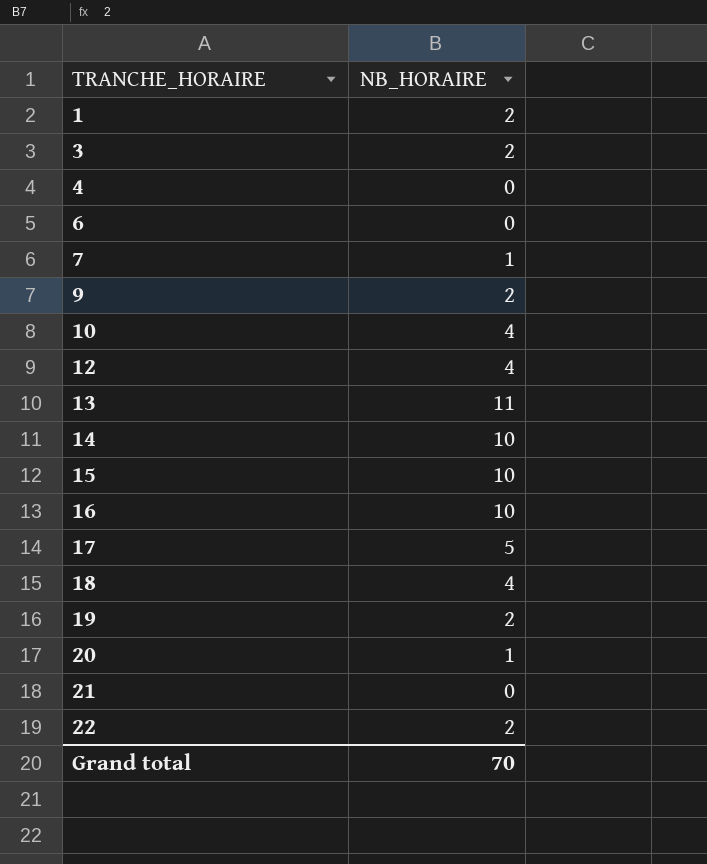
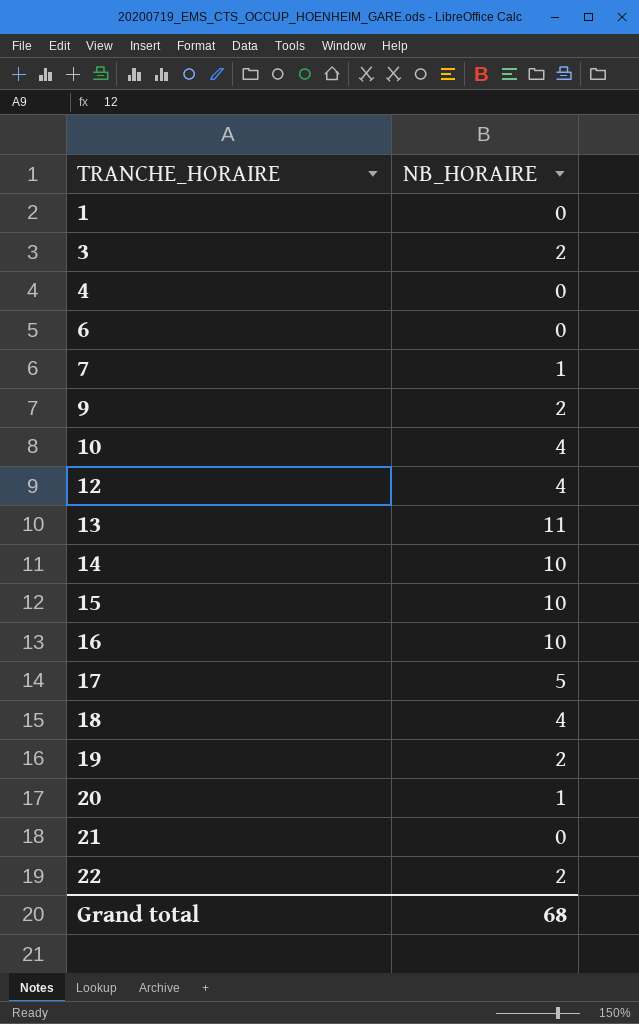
1 | NB_HORAIRE: 2 -> 0
Grand total | NB_HORAIRE: 70 -> 68

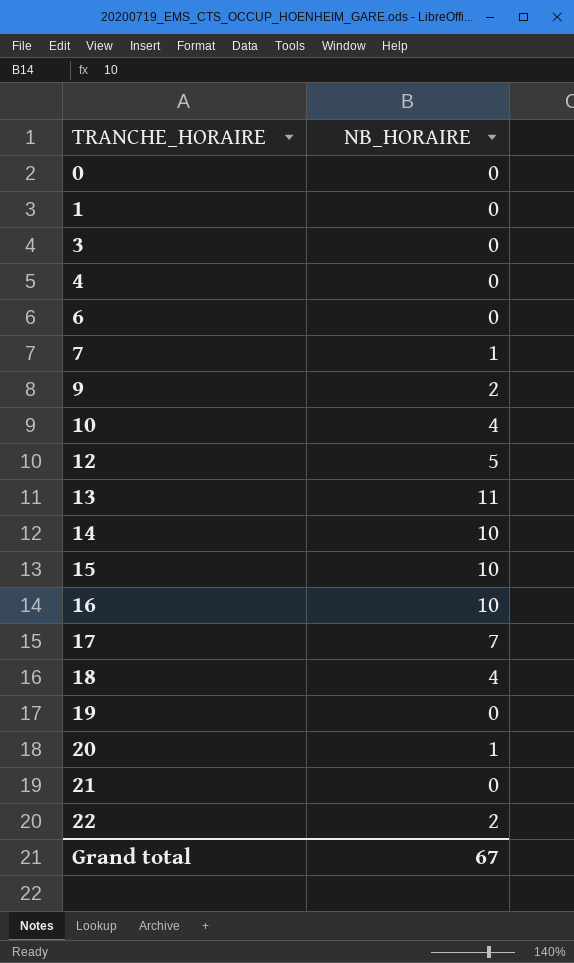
row 0: none -> 0
3 | NB_HORAIRE: 2 -> 0
12 | NB_HORAIRE: 4 -> 5
17 | NB_HORAIRE: 5 -> 7
19 | NB_HORAIRE: 2 -> 0
Grand total | NB_HORAIRE: 68 -> 67

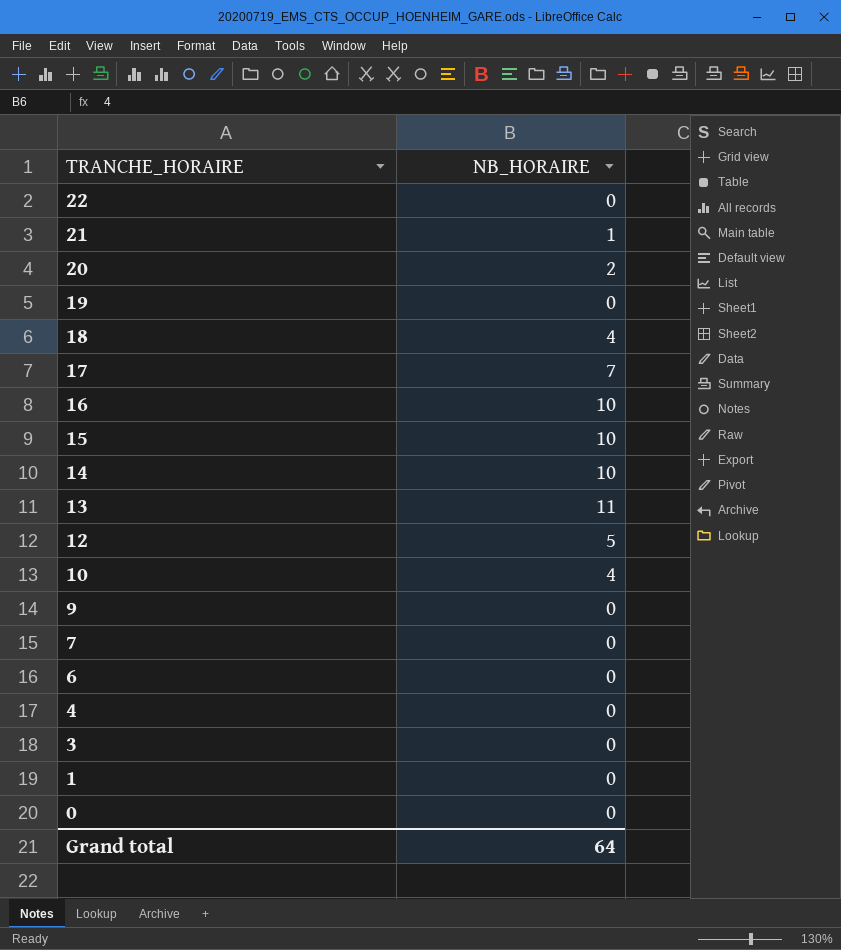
row order: TRANCHE_HORAIRE ascending -> TRANCHE_HORAIRE descending
22 | NB_HORAIRE: 2 -> 0
21 | NB_HORAIRE: 0 -> 1
20 | NB_HORAIRE: 1 -> 2
9 | NB_HORAIRE: 2 -> 0
7 | NB_HORAIRE: 1 -> 0
Grand total | NB_HORAIRE: 67 -> 64

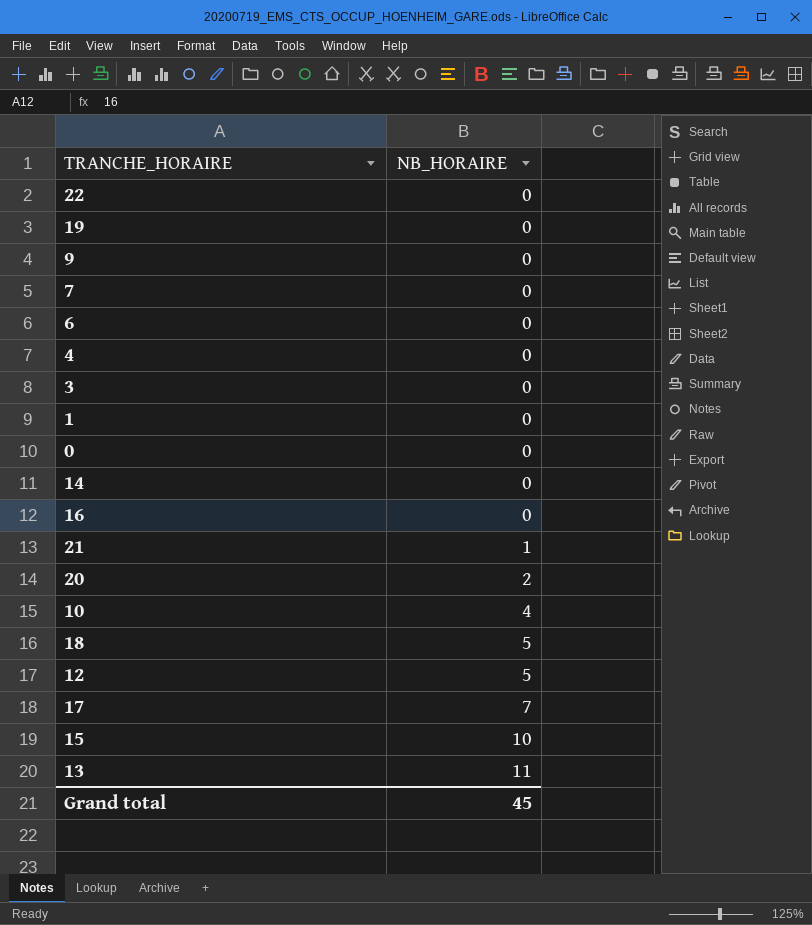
row order: TRANCHE_HORAIRE descending -> NB_HORAIRE ascending
14 | NB_HORAIRE: 10 -> 0
16 | NB_HORAIRE: 10 -> 0
18 | NB_HORAIRE: 4 -> 5
Grand total | NB_HORAIRE: 64 -> 45

